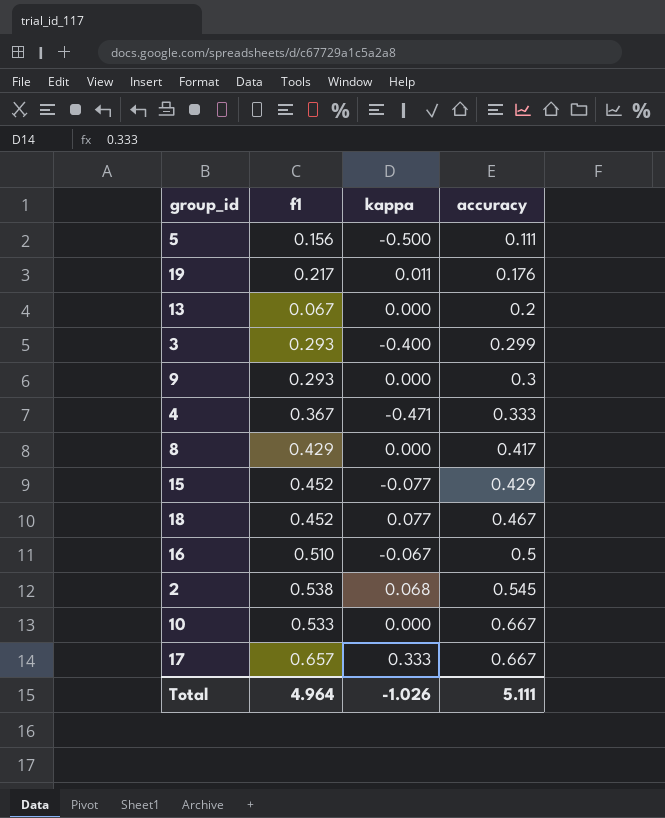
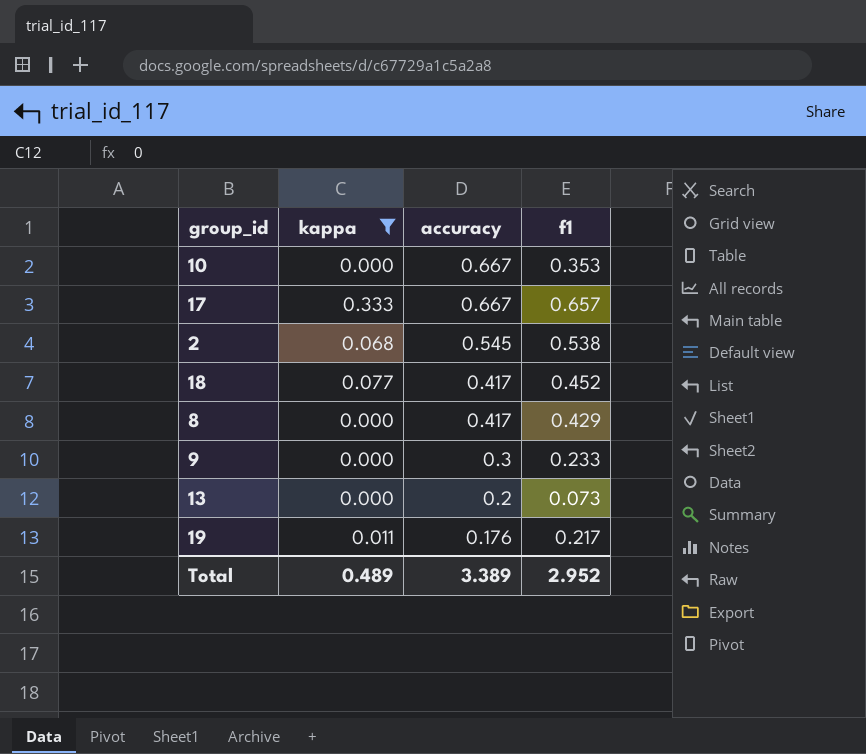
filter: none -> kappa >= 0.000
row order: accuracy ascending -> accuracy descending
column f1 | position: 2 -> 4
10 | f1: 0.533 -> 0.353
18 | accuracy: 0.467 -> 0.417
9 | f1: 0.293 -> 0.233
13 | f1: 0.067 -> 0.073
Total | kappa: -1.026 -> 0.489
Total | accuracy: 5.111 -> 3.389
Total | f1: 4.964 -> 2.952

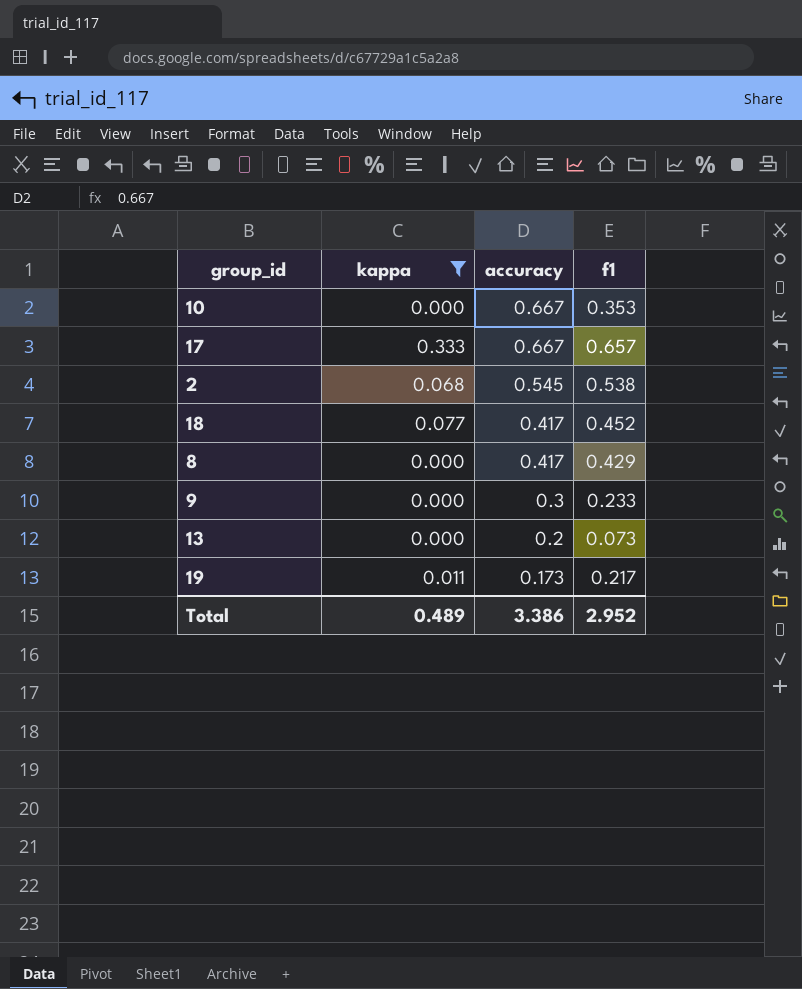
19 | accuracy: 0.176 -> 0.173
Total | accuracy: 3.389 -> 3.386

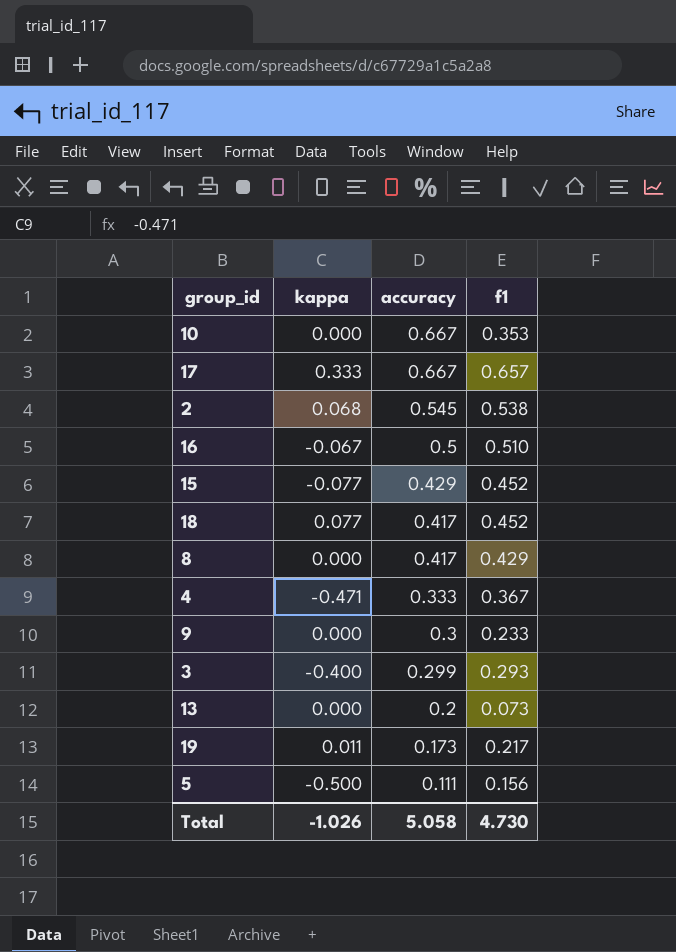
filter: kappa >= 0.000 -> none
Total | kappa: 0.489 -> -1.026
Total | accuracy: 3.386 -> 5.058
Total | f1: 2.952 -> 4.730

